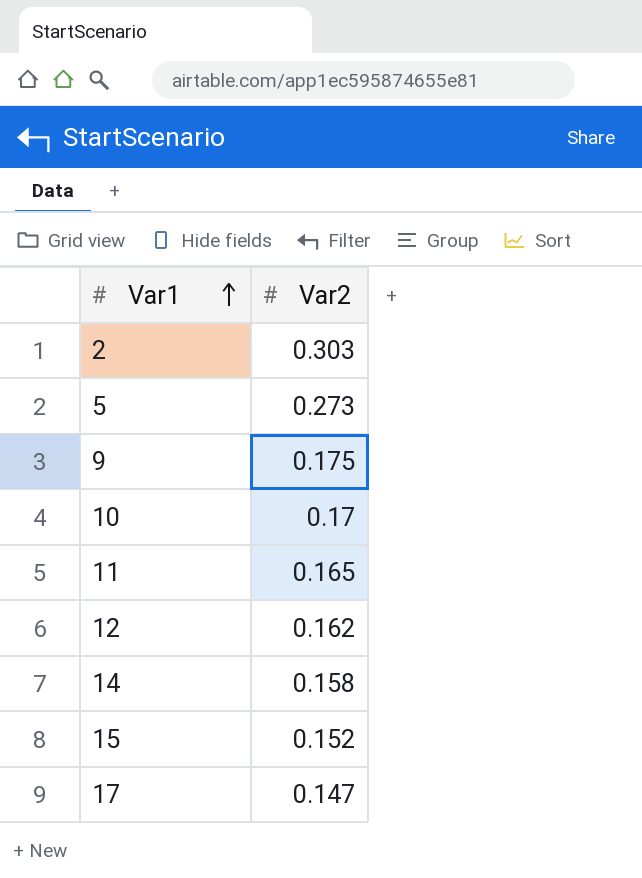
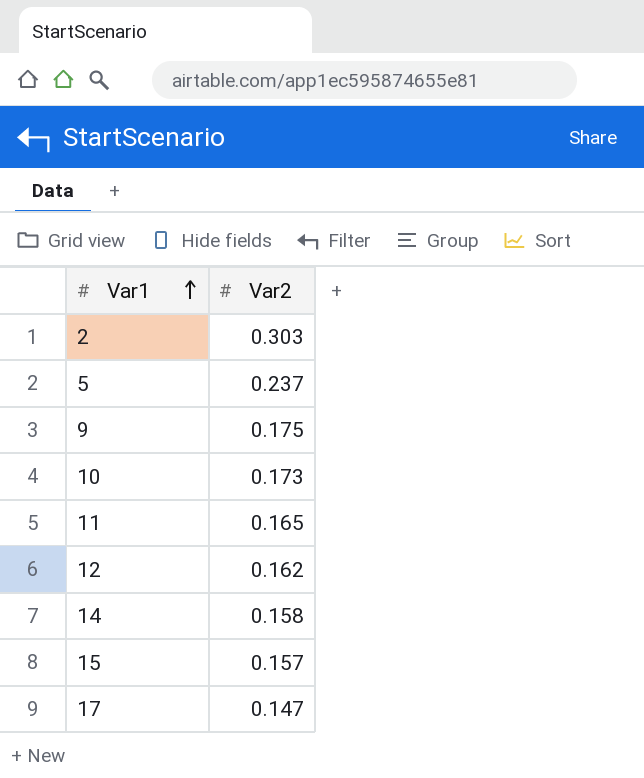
5 | Var2: 0.273 -> 0.237
10 | Var2: 0.17 -> 0.173
15 | Var2: 0.152 -> 0.157

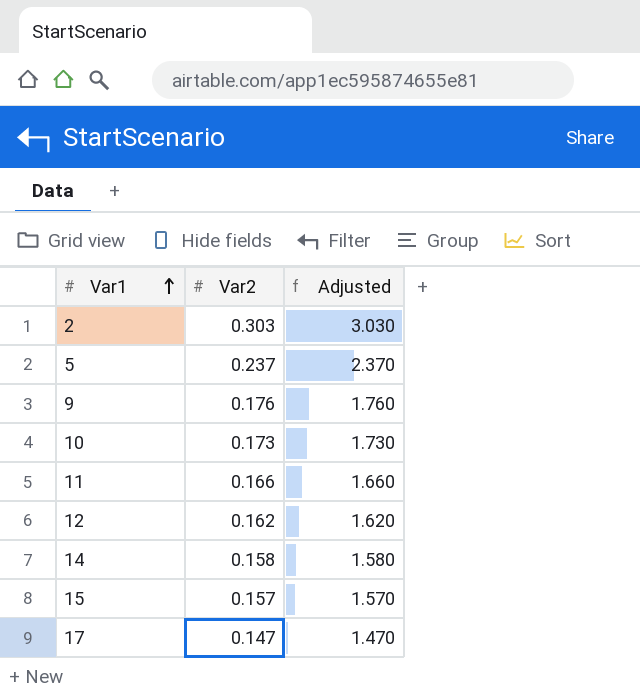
column Adjusted | formula: none -> [Var2] * 10
9 | Var2: 0.175 -> 0.176
11 | Var2: 0.165 -> 0.166

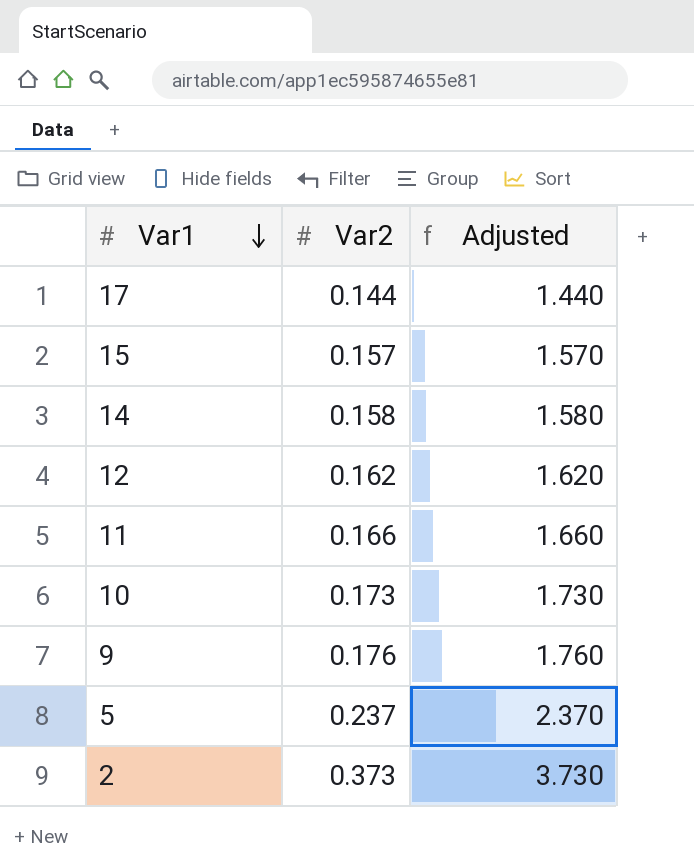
row order: Var1 ascending -> Var1 descending
17 | Var2: 0.147 -> 0.144
17 | Adjusted: 1.470 -> 1.440
2 | Var2: 0.303 -> 0.373
2 | Adjusted: 3.030 -> 3.730

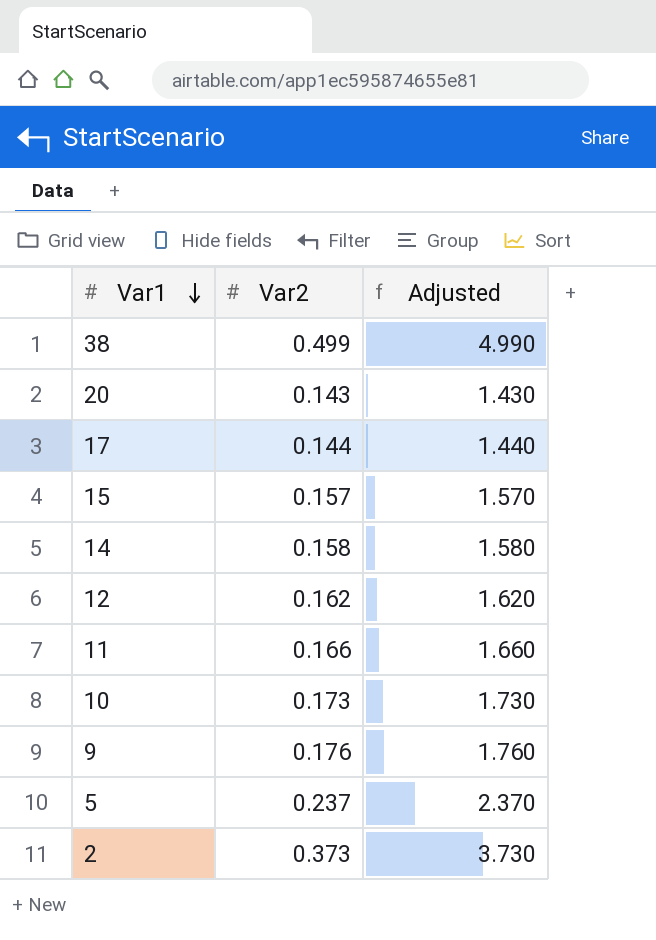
row 38: none -> 0.499 | 4.990
row 20: none -> 0.143 | 1.430

